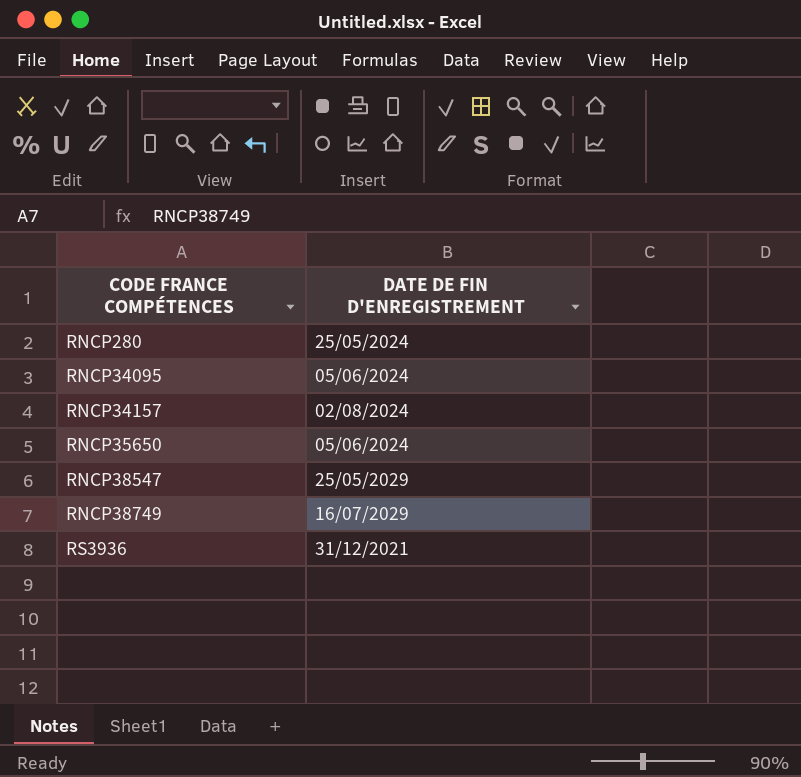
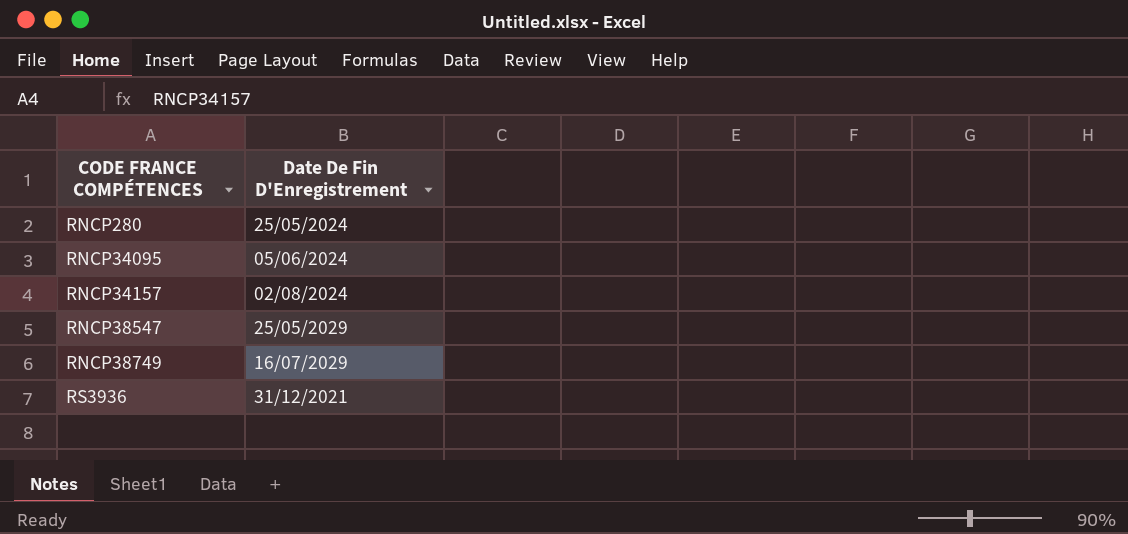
column name: DATE DE FIN D'ENREGISTREMENT -> Date De Fin D'Enregistrement
row RNCP35650: 05/06/2024 -> none

